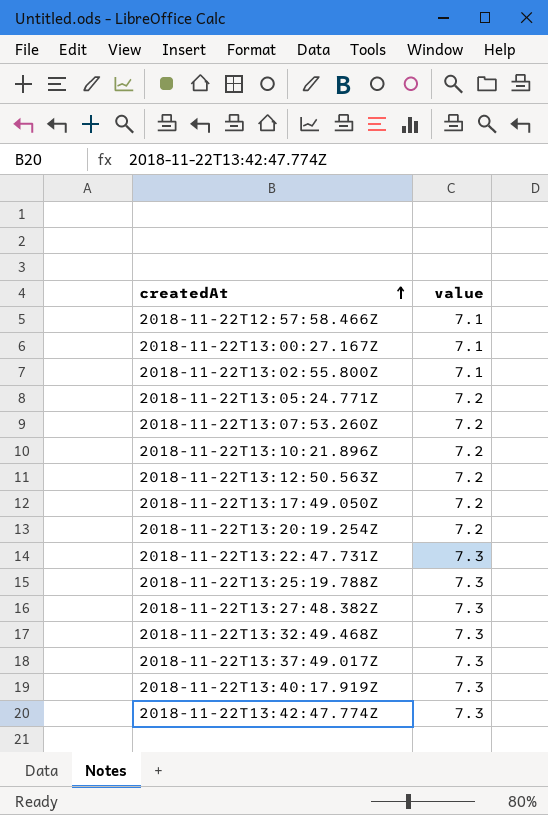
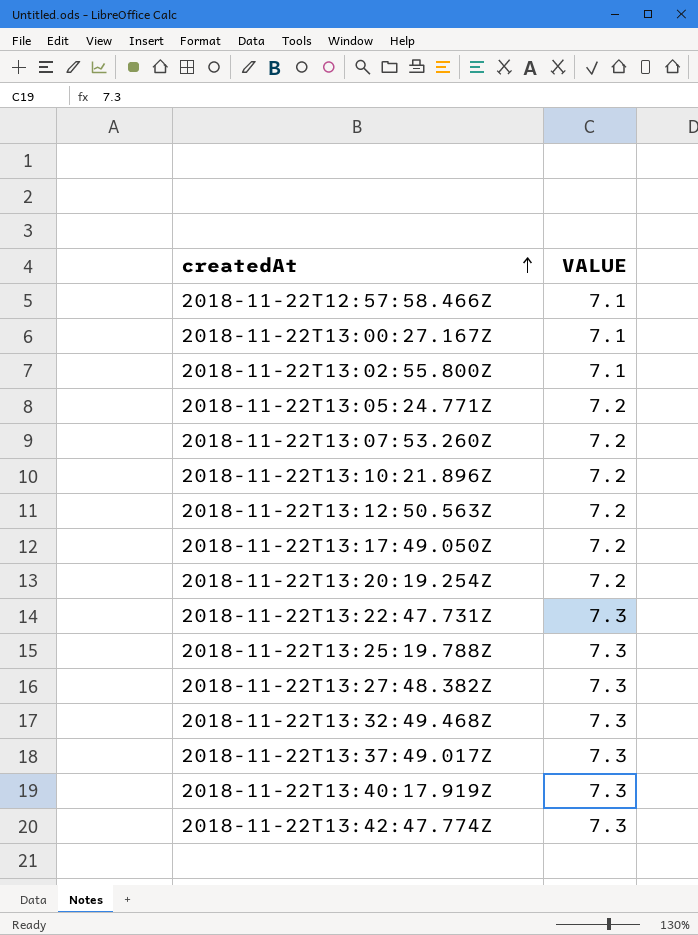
column name: value -> VALUE

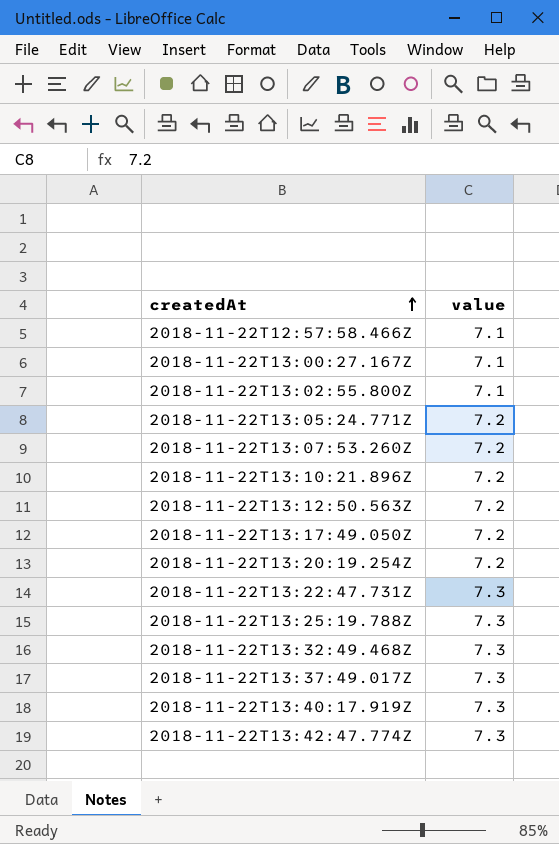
column name: VALUE -> value
row 2018-11-22T13:27:48.382Z: 7.3 -> none

